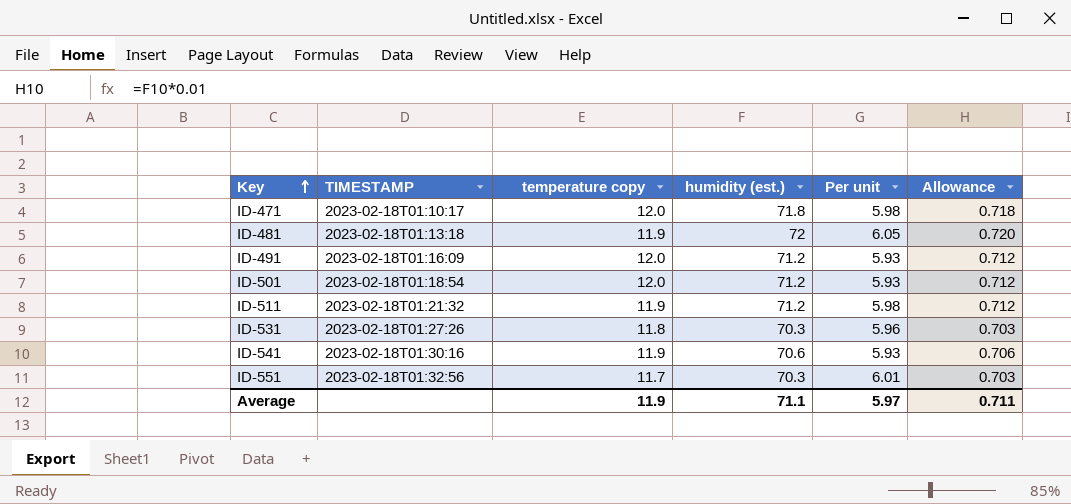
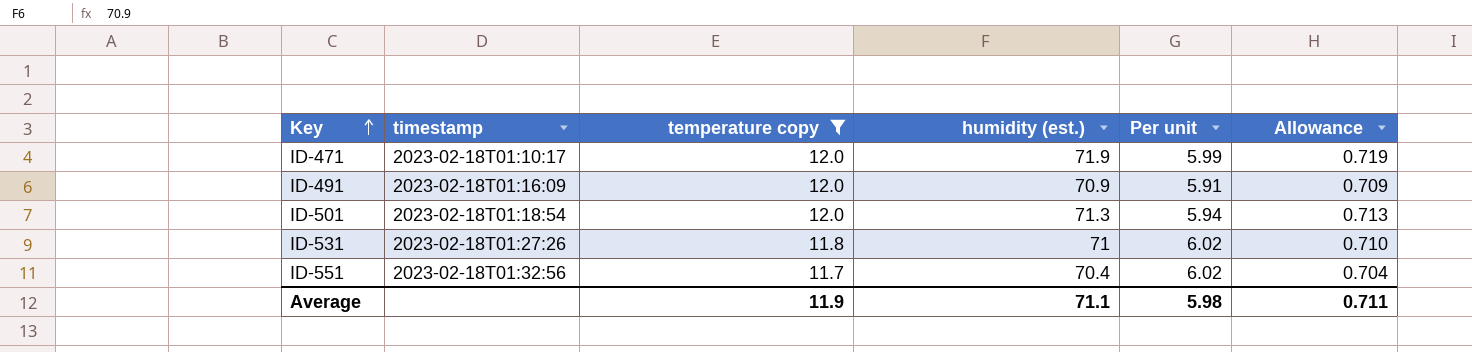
filter: none -> temperature copy != 11.9
column name: TIMESTAMP -> timestamp
ID-471 | humidity (est.): 71.8 -> 71.9
ID-471 | Per unit: 5.98 -> 5.99
ID-471 | Allowance: 0.718 -> 0.719
ID-491 | humidity (est.): 71.2 -> 70.9
ID-491 | Per unit: 5.93 -> 5.91
ID-491 | Allowance: 0.712 -> 0.709
ID-501 | humidity (est.): 71.2 -> 71.3
ID-501 | Per unit: 5.93 -> 5.94
ID-501 | Allowance: 0.712 -> 0.713
ID-531 | humidity (est.): 70.3 -> 71
ID-531 | Per unit: 5.96 -> 6.02
ID-531 | Allowance: 0.703 -> 0.710
ID-551 | humidity (est.): 70.3 -> 70.4
ID-551 | Per unit: 6.01 -> 6.02
ID-551 | Allowance: 0.703 -> 0.704
Average | Per unit: 5.97 -> 5.98

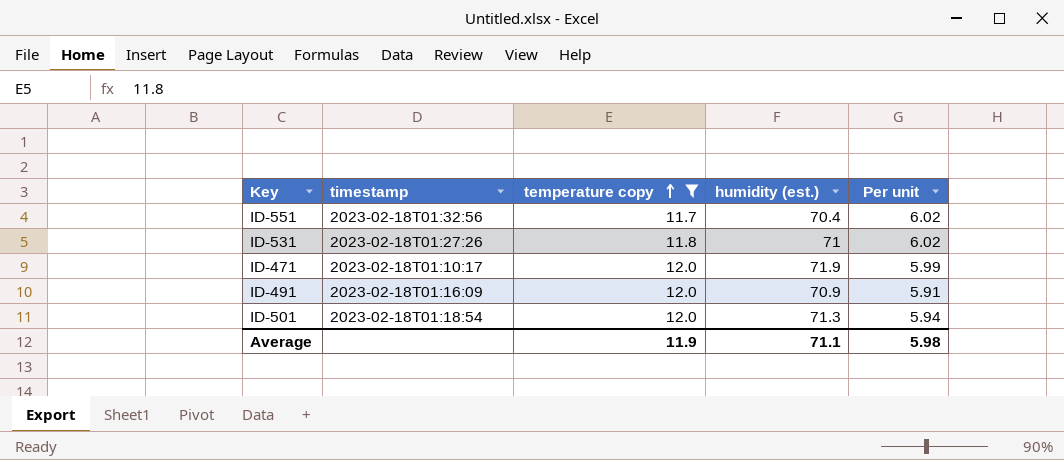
row order: Key ascending -> temperature copy ascending
column Allowance | formula: [humidity (est.)] * 0.01 -> none

